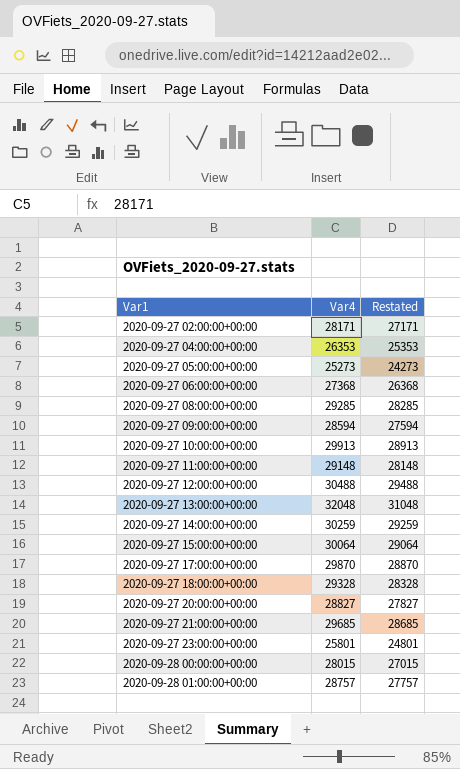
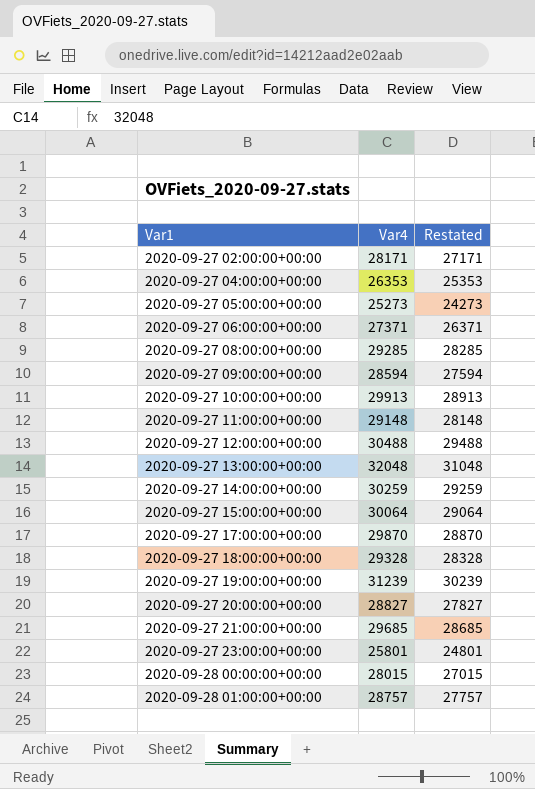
2020-09-27 06:00:00+00:00 | Var4: 27368 -> 27371
2020-09-27 06:00:00+00:00 | Restated: 26368 -> 26371
row 2020-09-27 19:00:00+00:00: none -> 31239 | 30239

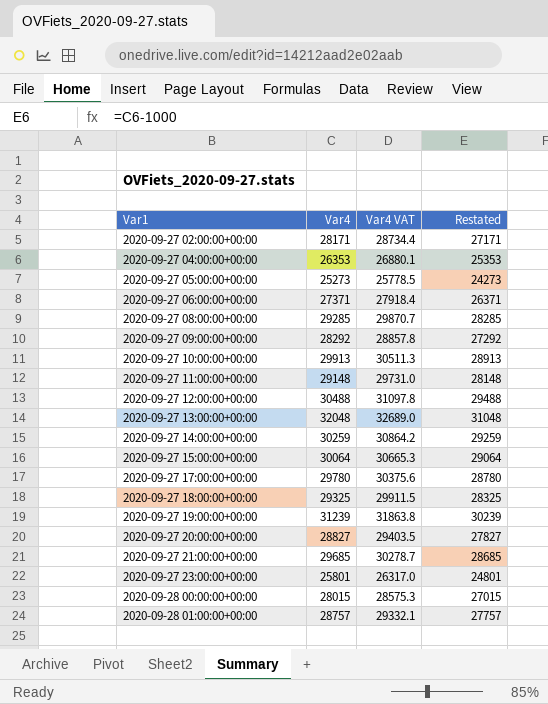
column Var4 VAT | formula: none -> [Var4] * 1.02
2020-09-27 09:00:00+00:00 | Var4: 28594 -> 28292
2020-09-27 09:00:00+00:00 | Restated: 27594 -> 27292
2020-09-27 17:00:00+00:00 | Var4: 29870 -> 29780
2020-09-27 17:00:00+00:00 | Restated: 28870 -> 28780
2020-09-27 18:00:00+00:00 | Var4: 29328 -> 29325
2020-09-27 18:00:00+00:00 | Restated: 28328 -> 28325

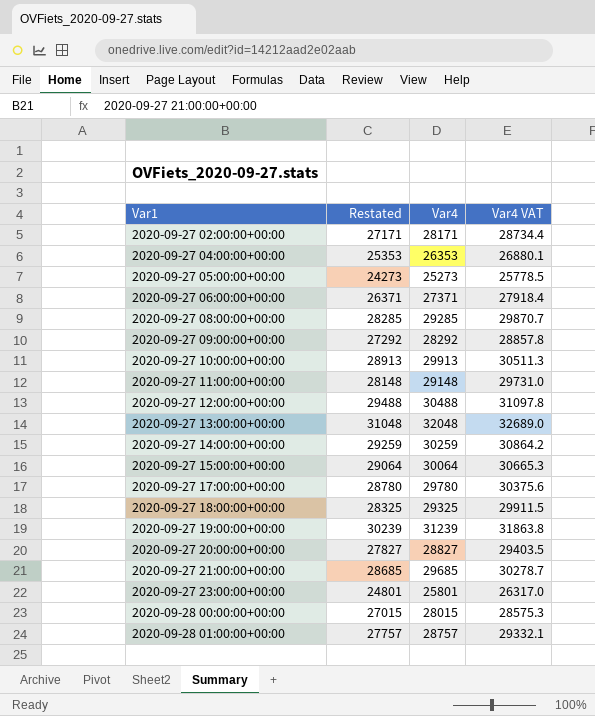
column Restated | position: 4 -> 2

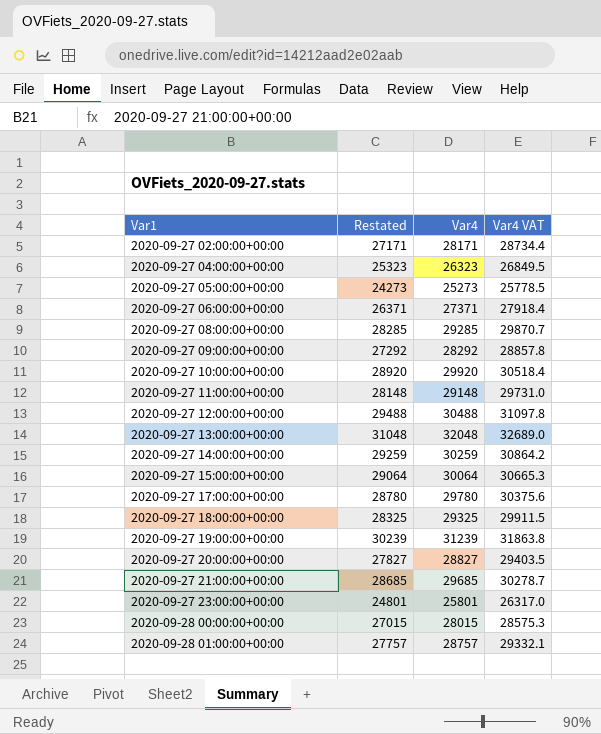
2020-09-27 04:00:00+00:00 | Restated: 25353 -> 25323
2020-09-27 04:00:00+00:00 | Var4: 26353 -> 26323
2020-09-27 04:00:00+00:00 | Var4 VAT: 26880.1 -> 26849.5
2020-09-27 10:00:00+00:00 | Restated: 28913 -> 28920
2020-09-27 10:00:00+00:00 | Var4: 29913 -> 29920
2020-09-27 10:00:00+00:00 | Var4 VAT: 30511.3 -> 30518.4

